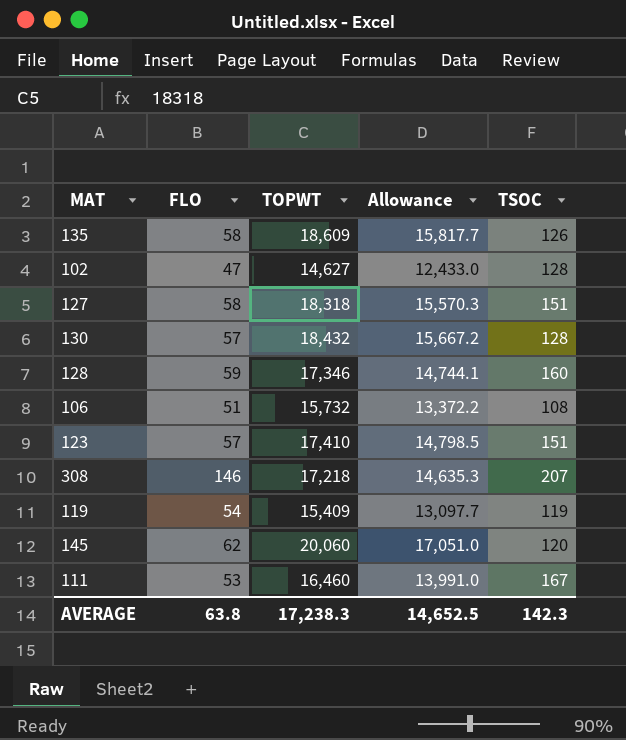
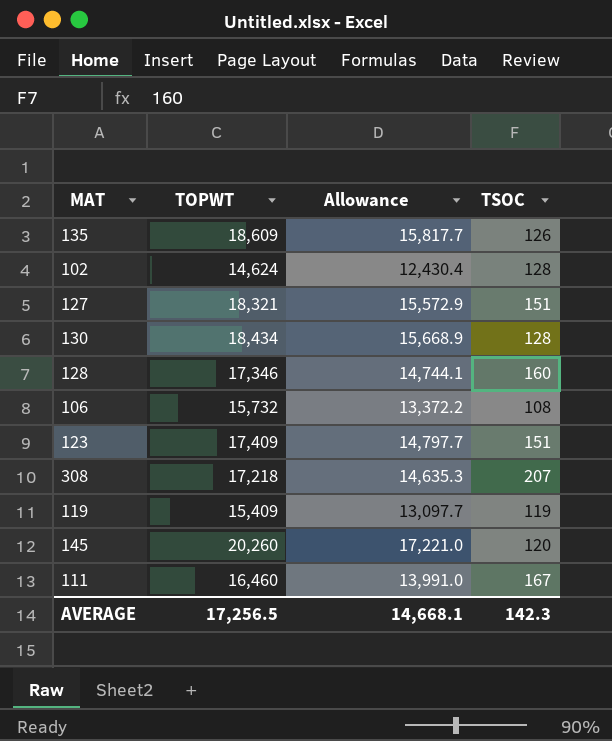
column FLO | position: 2 -> none
102 | TOPWT: 14,627 -> 14,624
102 | Allowance: 12,433.0 -> 12,430.4
127 | TOPWT: 18,318 -> 18,321
127 | Allowance: 15,570.3 -> 15,572.9
130 | TOPWT: 18,432 -> 18,434
130 | Allowance: 15,667.2 -> 15,668.9
123 | TOPWT: 17,410 -> 17,409
123 | Allowance: 14,798.5 -> 14,797.7
145 | TOPWT: 20,060 -> 20,260
145 | Allowance: 17,051.0 -> 17,221.0
AVERAGE | TOPWT: 17,238.3 -> 17,256.5
AVERAGE | Allowance: 14,652.5 -> 14,668.1

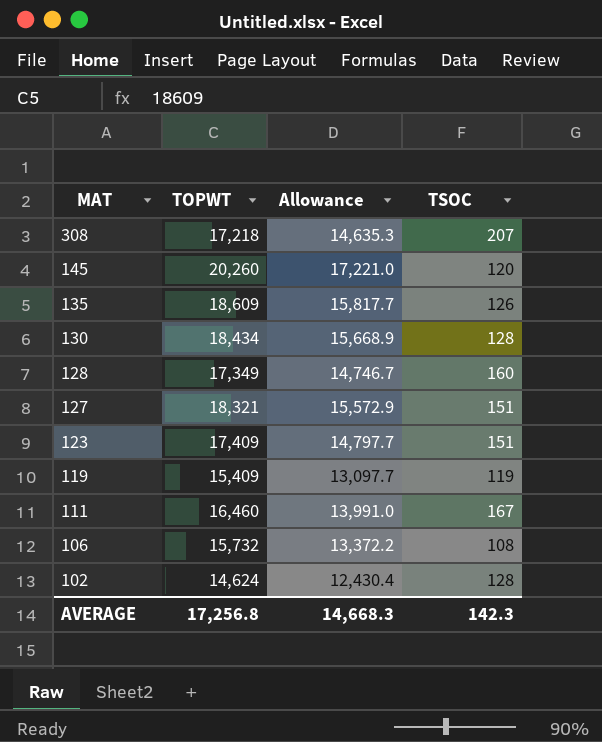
row order: none -> MAT descending
128 | TOPWT: 17,346 -> 17,349
128 | Allowance: 14,744.1 -> 14,746.7
AVERAGE | TOPWT: 17,256.5 -> 17,256.8
AVERAGE | Allowance: 14,668.1 -> 14,668.3

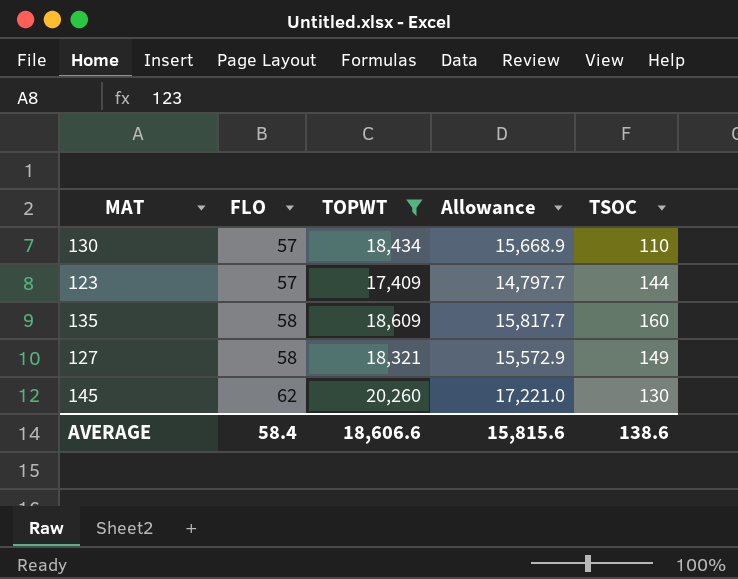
filter: none -> TOPWT >= 17,409
row order: MAT descending -> FLO ascending
column FLO | position: none -> 2
130 | TSOC: 128 -> 110
123 | TSOC: 151 -> 144
135 | TSOC: 126 -> 160
127 | TSOC: 151 -> 149
145 | TSOC: 120 -> 130
AVERAGE | TOPWT: 17,256.8 -> 18,606.6
AVERAGE | Allowance: 14,668.3 -> 15,815.6
AVERAGE | TSOC: 142.3 -> 138.6

